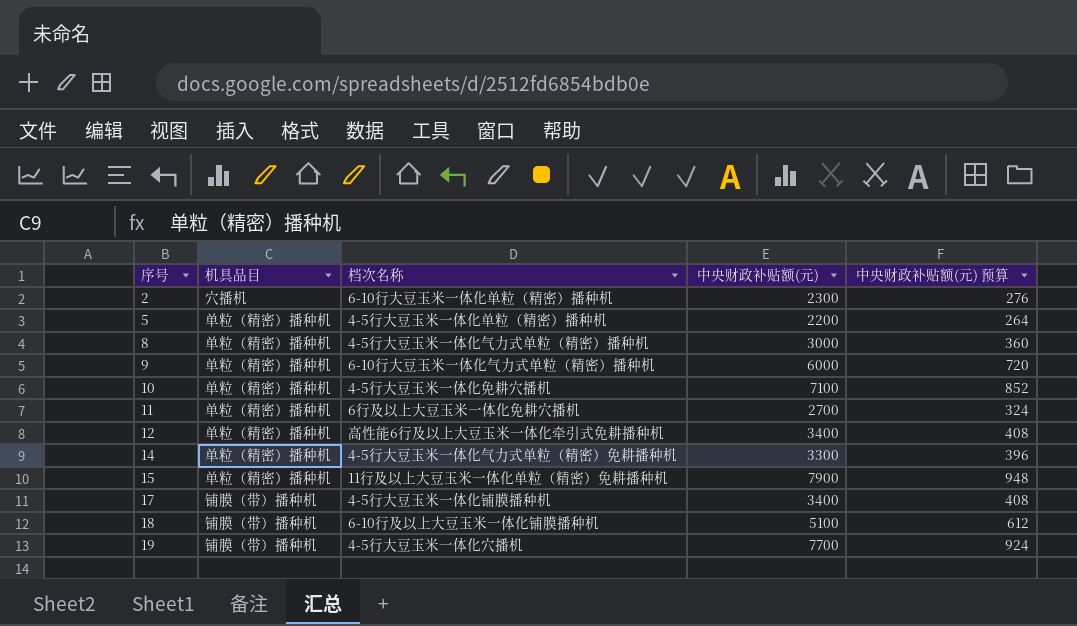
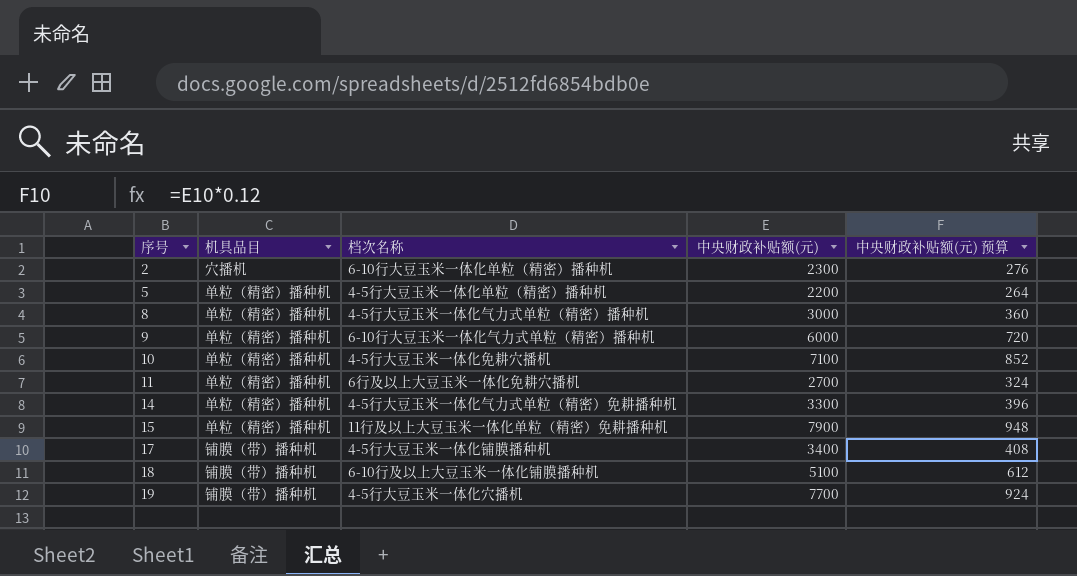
row 12: 单粒（精密）播种机 | 高性能6行及以上大豆玉米一体化牵引式免耕播种机 | 3400 | 408 -> none

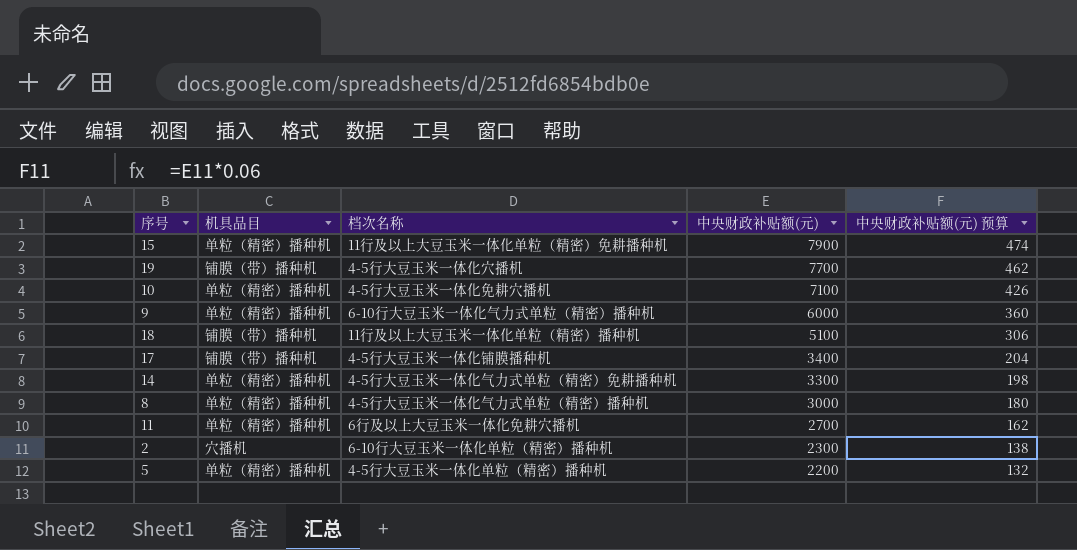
row order: 序号 ascending -> 中央财政补贴额(元) descending
column 中央财政补贴额(元) 预算 | formula: [中央财政补贴额(元)] * 0.12 -> [中央财政补贴额(元)] * 0.06
18 | 档次名称: 6-10行及以上大豆玉米一体化铺膜播种机 -> 11行及以上大豆玉米一体化单粒（精密）播种机

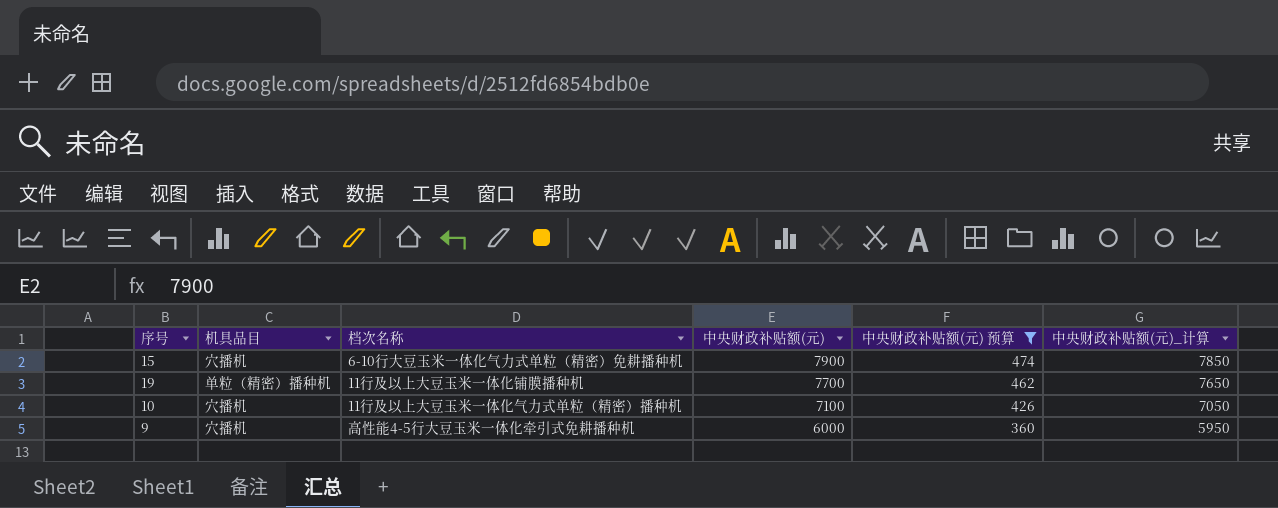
filter: none -> 中央财政补贴额(元) 预算 >= 360
column 中央财政补贴额(元)_计算 | formula: none -> [中央财政补贴额(元)] - 50
15 | 机具品目: 单粒（精密）播种机 -> 穴播机
15 | 档次名称: 11行及以上大豆玉米一体化单粒（精密）免耕播种机 -> 6-10行大豆玉米一体化气力式单粒（精密）免耕播种机
19 | 机具品目: 铺膜（带）播种机 -> 单粒（精密）播种机
19 | 档次名称: 4-5行大豆玉米一体化穴播机 -> 11行及以上大豆玉米一体化铺膜播种机
10 | 机具品目: 单粒（精密）播种机 -> 穴播机
10 | 档次名称: 4-5行大豆玉米一体化免耕穴播机 -> 11行及以上大豆玉米一体化气力式单粒（精密）播种机
9 | 机具品目: 单粒（精密）播种机 -> 穴播机
9 | 档次名称: 6-10行大豆玉米一体化气力式单粒（精密）播种机 -> 高性能4-5行大豆玉米一体化牵引式免耕播种机

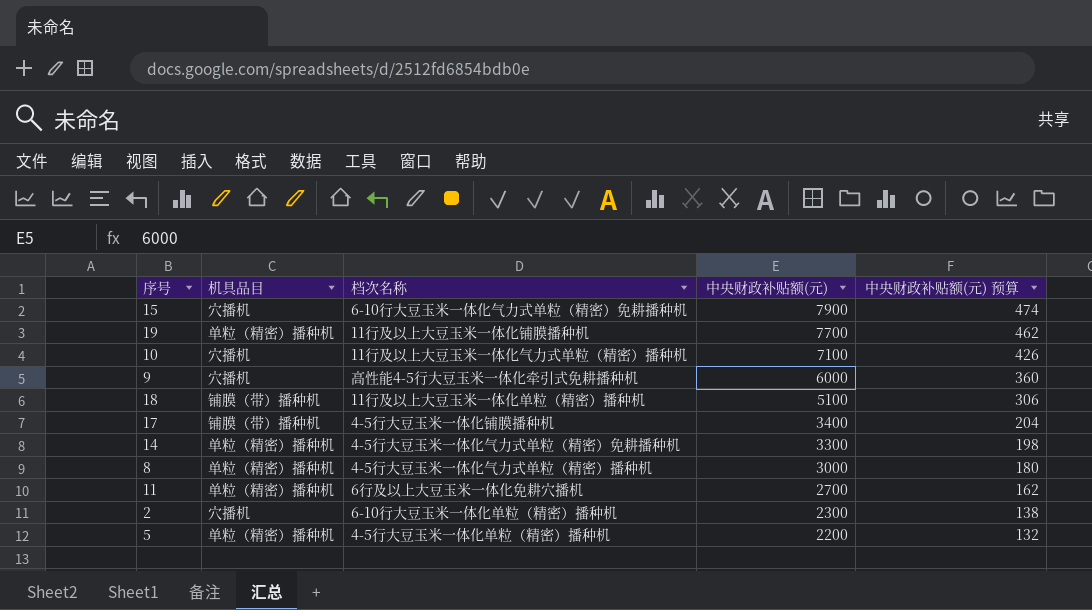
filter: 中央财政补贴额(元) 预算 >= 360 -> none
column 中央财政补贴额(元)_计算 | formula: [中央财政补贴额(元)] - 50 -> none

